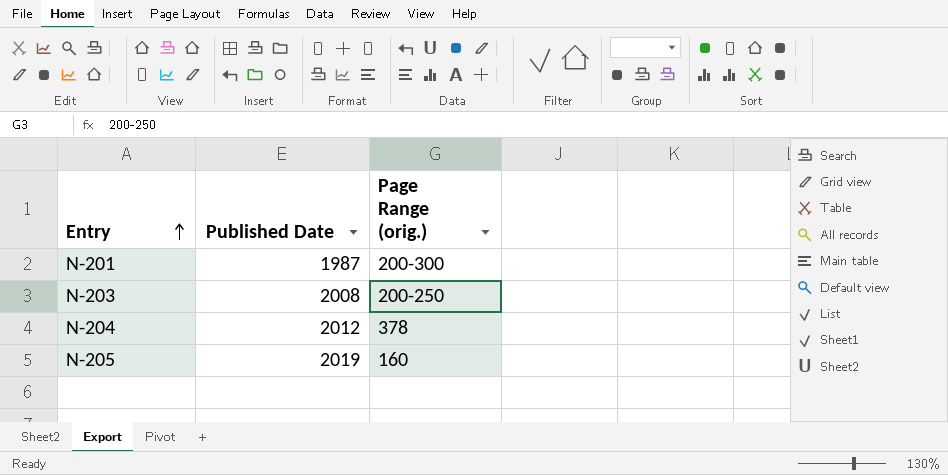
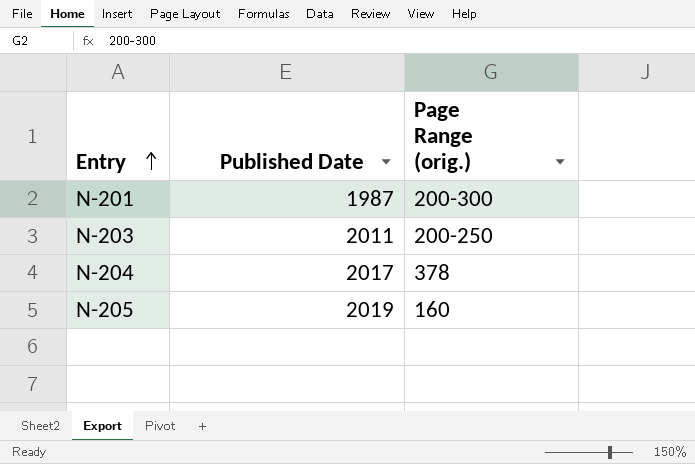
N-203 | Published Date: 2008 -> 2011
N-204 | Published Date: 2012 -> 2017

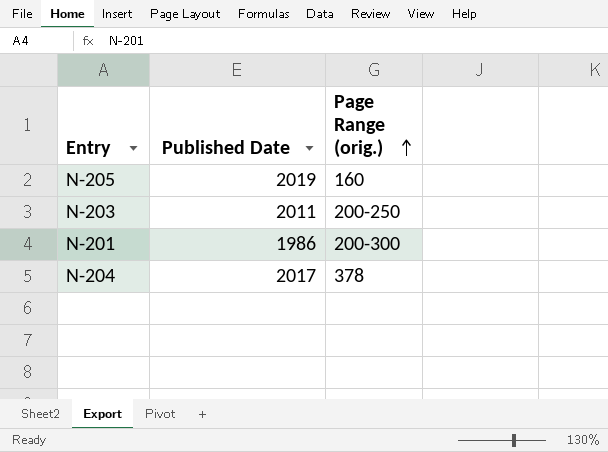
row order: Entry ascending -> Page Range (orig.) ascending
N-201 | Published Date: 1987 -> 1986

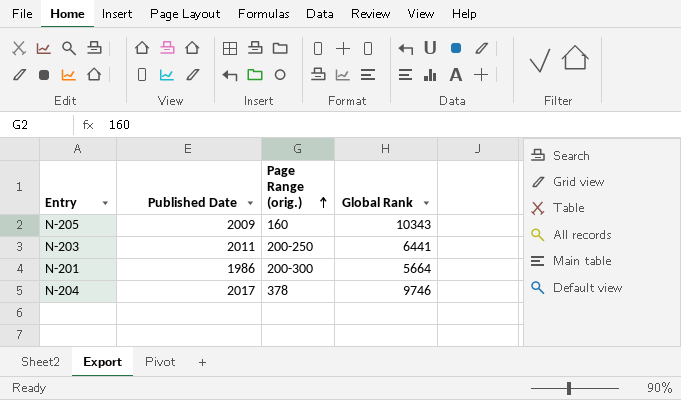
column Global Rank | position: none -> 4
N-205 | Published Date: 2019 -> 2009

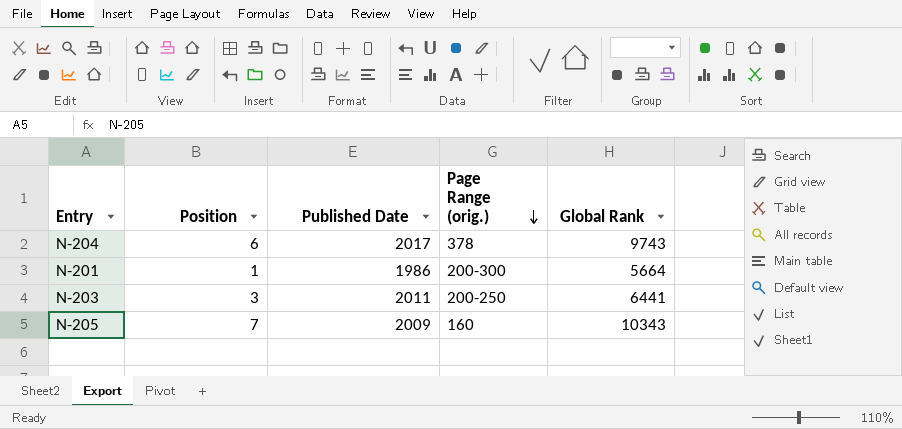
row order: Page Range (orig.) ascending -> Page Range (orig.) descending
column Position | position: none -> 2
N-204 | Global Rank: 9746 -> 9743

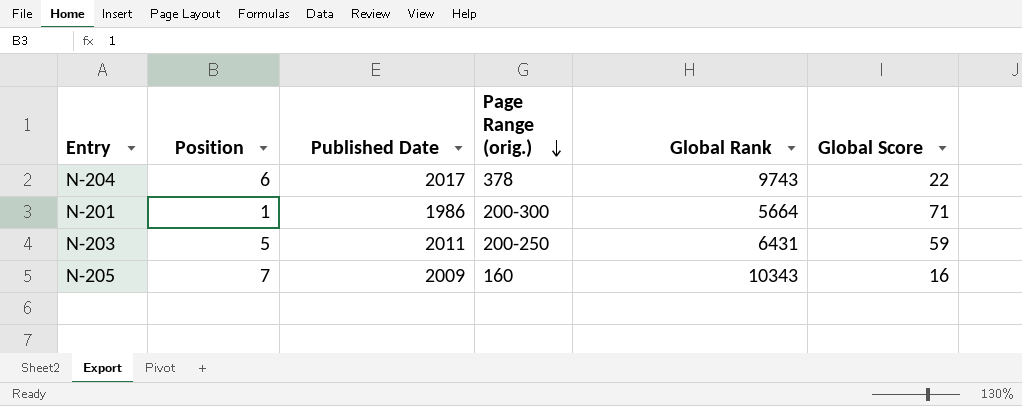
column Global Score | position: none -> 6
N-203 | Position: 3 -> 5
N-203 | Global Rank: 6441 -> 6431

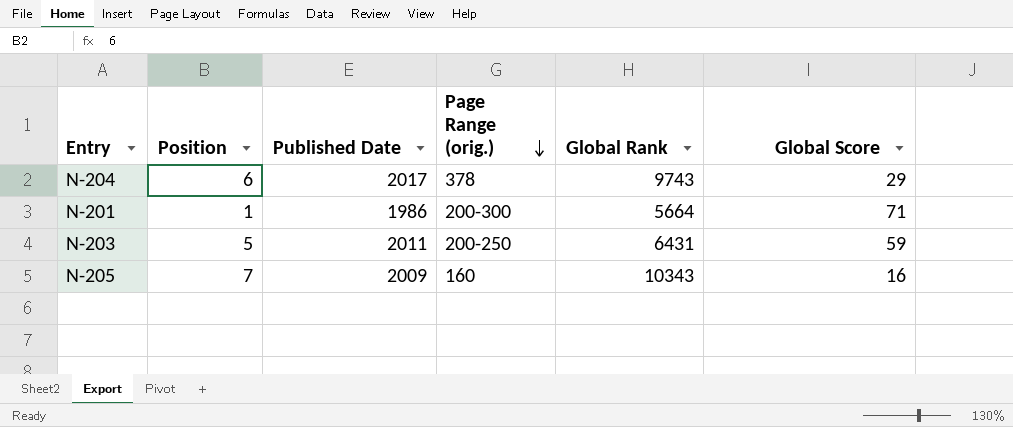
N-204 | Global Score: 22 -> 29

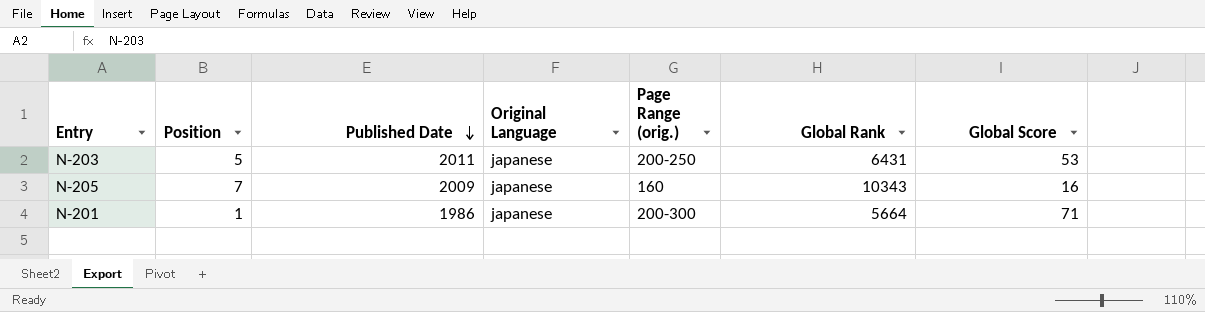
row order: Page Range (orig.) descending -> Published Date descending
column Original Language | position: none -> 4
row N-204: 6 | 2017 | 378 | 9743 | 29 -> none
N-203 | Global Score: 59 -> 53

